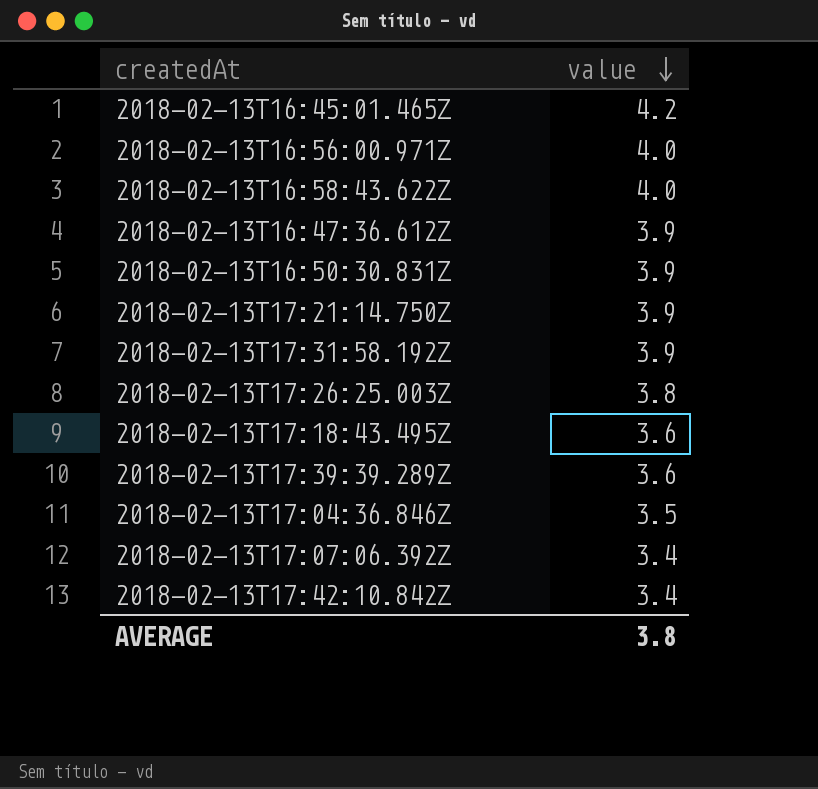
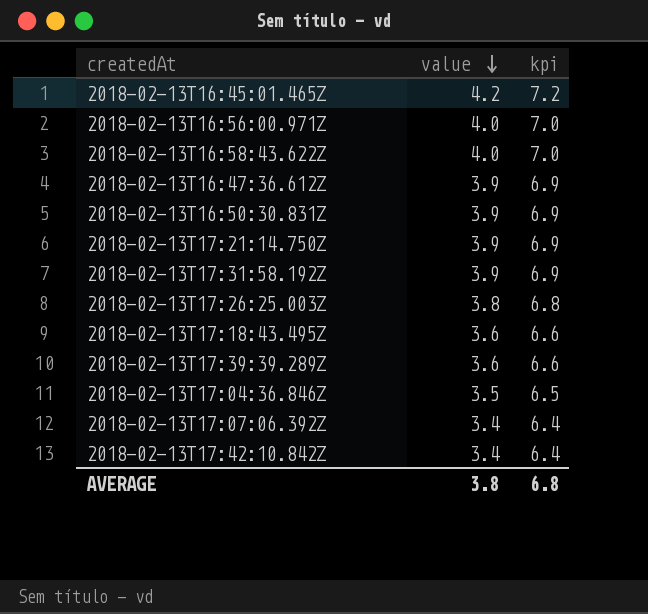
column kpi | formula: none -> [value] + 3

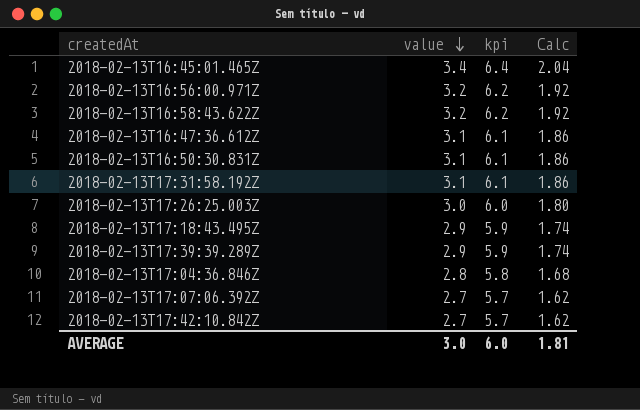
column Calc | formula: none -> [value] * 0.6
row 2018-02-13T17:21:14.750Z: 3.9 | 6.9 -> none
2018-02-13T16:45:01.465Z | value: 4.2 -> 3.4
2018-02-13T16:45:01.465Z | kpi: 7.2 -> 6.4
2018-02-13T16:56:00.971Z | value: 4.0 -> 3.2
2018-02-13T16:56:00.971Z | kpi: 7.0 -> 6.2
2018-02-13T16:58:43.622Z | value: 4.0 -> 3.2
2018-02-13T16:58:43.622Z | kpi: 7.0 -> 6.2
2018-02-13T16:47:36.612Z | value: 3.9 -> 3.1
2018-02-13T16:47:36.612Z | kpi: 6.9 -> 6.1
2018-02-13T16:50:30.831Z | value: 3.9 -> 3.1
2018-02-13T16:50:30.831Z | kpi: 6.9 -> 6.1
2018-02-13T17:31:58.192Z | value: 3.9 -> 3.1
2018-02-13T17:31:58.192Z | kpi: 6.9 -> 6.1
2018-02-13T17:26:25.003Z | value: 3.8 -> 3.0
2018-02-13T17:26:25.003Z | kpi: 6.8 -> 6.0
2018-02-13T17:18:43.495Z | value: 3.6 -> 2.9
2018-02-13T17:18:43.495Z | kpi: 6.6 -> 5.9
2018-02-13T17:39:39.289Z | value: 3.6 -> 2.9
2018-02-13T17:39:39.289Z | kpi: 6.6 -> 5.9
2018-02-13T17:04:36.846Z | value: 3.5 -> 2.8
2018-02-13T17:04:36.846Z | kpi: 6.5 -> 5.8
2018-02-13T17:07:06.392Z | value: 3.4 -> 2.7
2018-02-13T17:07:06.392Z | kpi: 6.4 -> 5.7
2018-02-13T17:42:10.842Z | value: 3.4 -> 2.7
2018-02-13T17:42:10.842Z | kpi: 6.4 -> 5.7
AVERAGE | value: 3.8 -> 3.0
AVERAGE | kpi: 6.8 -> 6.0

